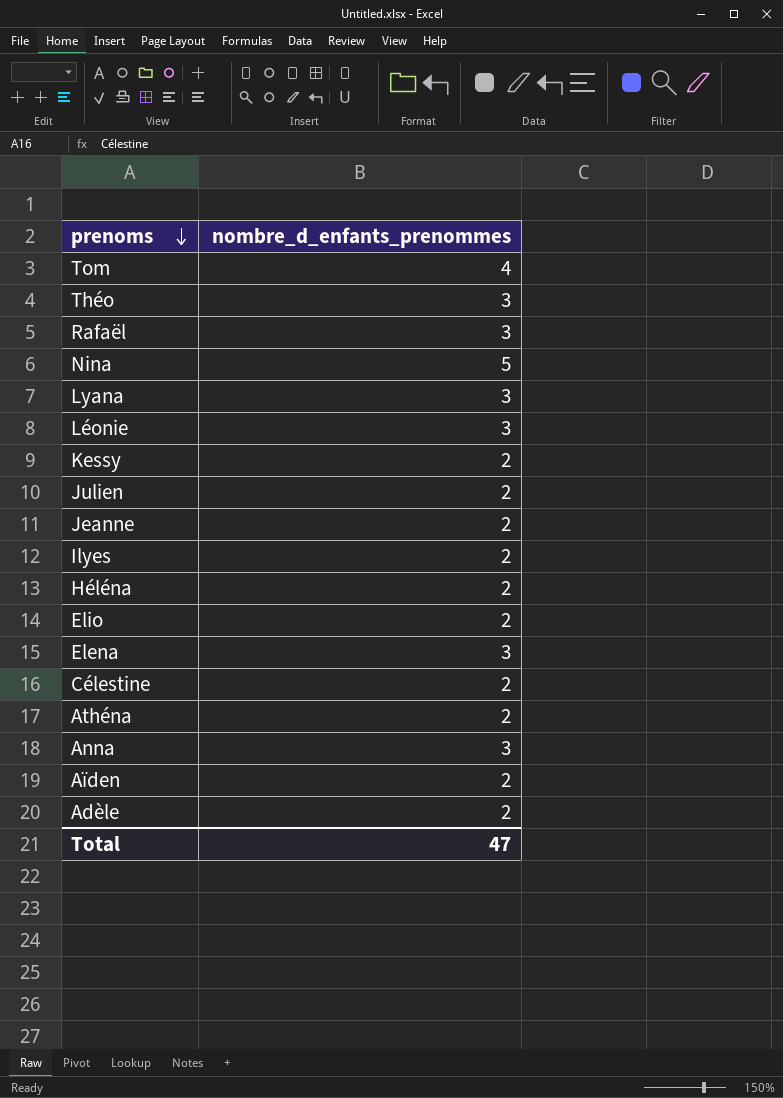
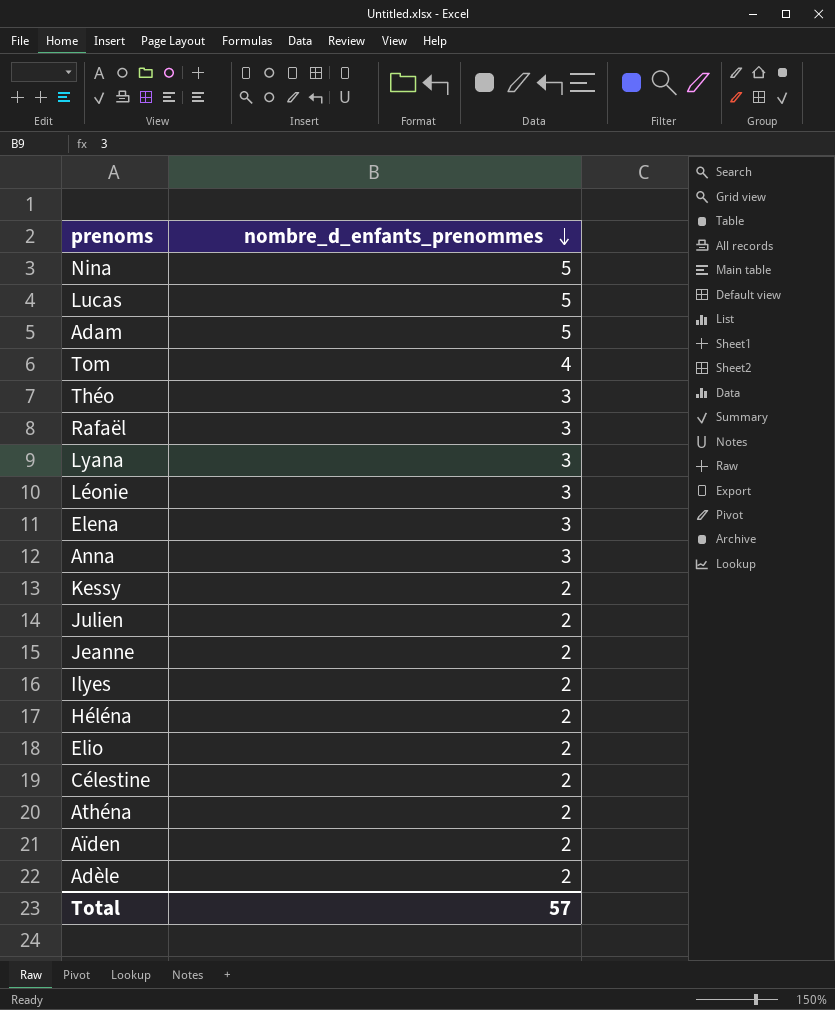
row order: prenoms descending -> nombre_d_enfants_prenommes descending
row Lucas: none -> 5
row Adam: none -> 5
Total | nombre_d_enfants_prenommes: 47 -> 57

